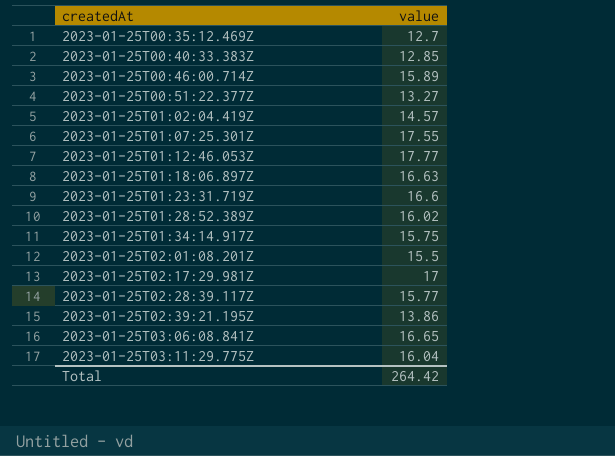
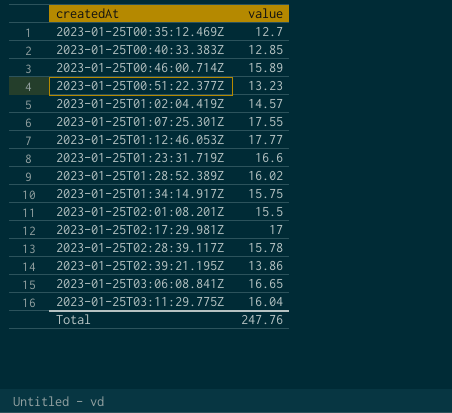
row 2023-01-25T01:18:06.897Z: 16.63 -> none
2023-01-25T00:51:22.377Z | value: 13.27 -> 13.23
2023-01-25T02:28:39.117Z | value: 15.77 -> 15.78
Total | value: 264.42 -> 247.76

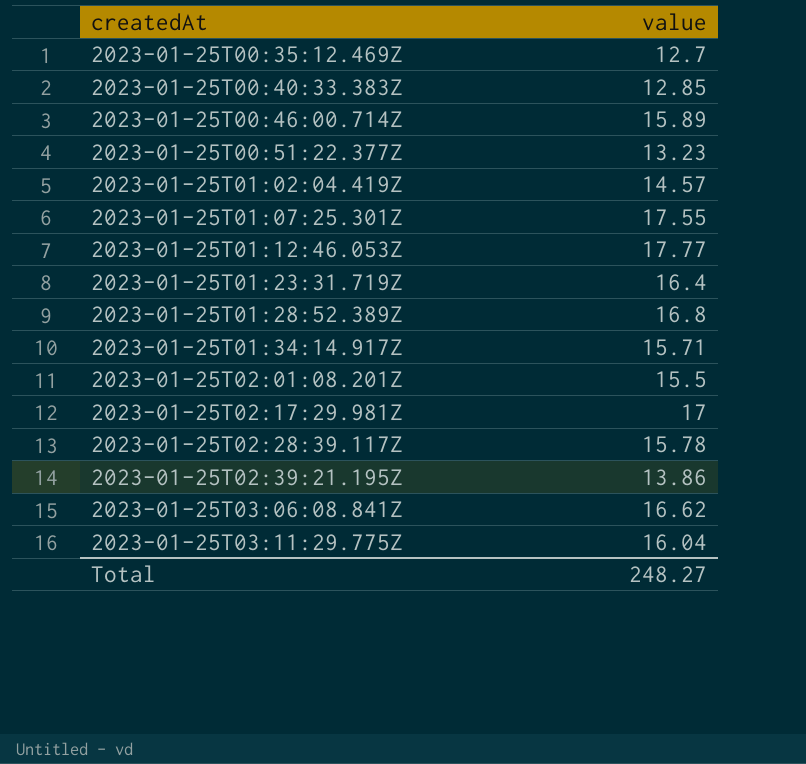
2023-01-25T01:23:31.719Z | value: 16.6 -> 16.4
2023-01-25T01:28:52.389Z | value: 16.02 -> 16.8
2023-01-25T01:34:14.917Z | value: 15.75 -> 15.71
2023-01-25T03:06:08.841Z | value: 16.65 -> 16.62
Total | value: 247.76 -> 248.27

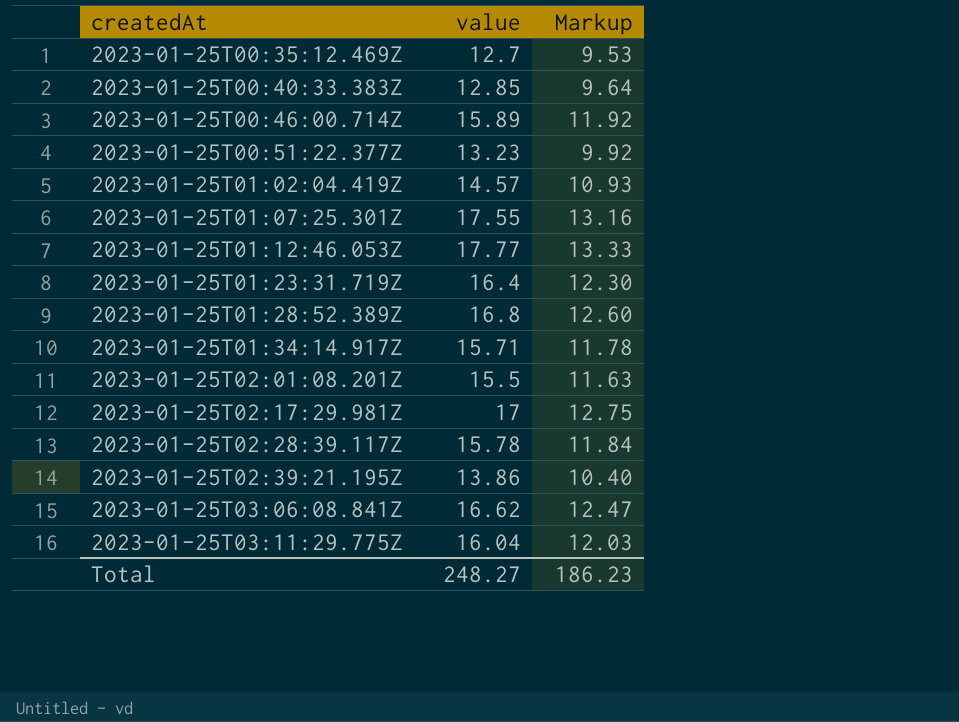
column Markup | formula: none -> [value] * 0.75

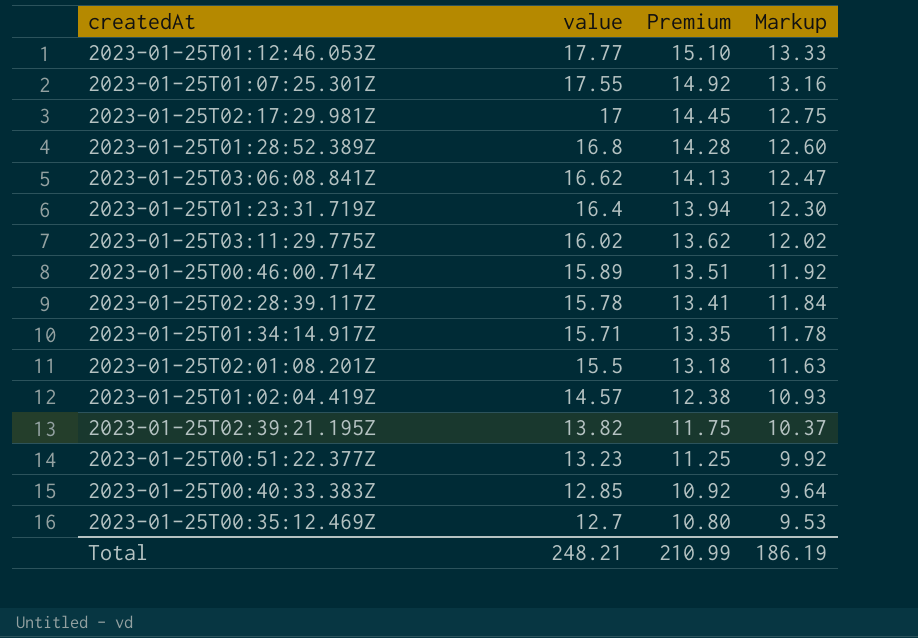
row order: createdAt ascending -> value descending
column Premium | formula: none -> [value] * 0.85
2023-01-25T03:11:29.775Z | value: 16.04 -> 16.02
2023-01-25T03:11:29.775Z | Markup: 12.03 -> 12.02
2023-01-25T02:39:21.195Z | value: 13.86 -> 13.82
2023-01-25T02:39:21.195Z | Markup: 10.40 -> 10.37
Total | value: 248.27 -> 248.21
Total | Markup: 186.23 -> 186.19

